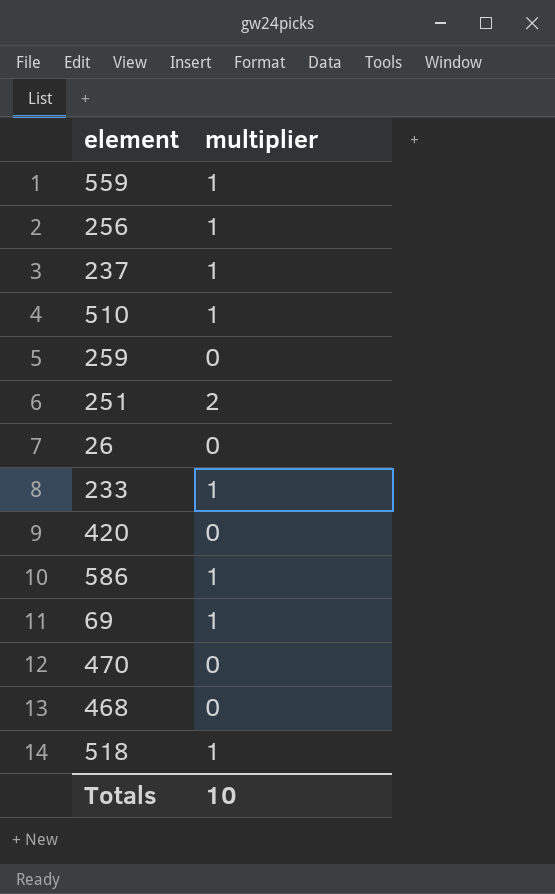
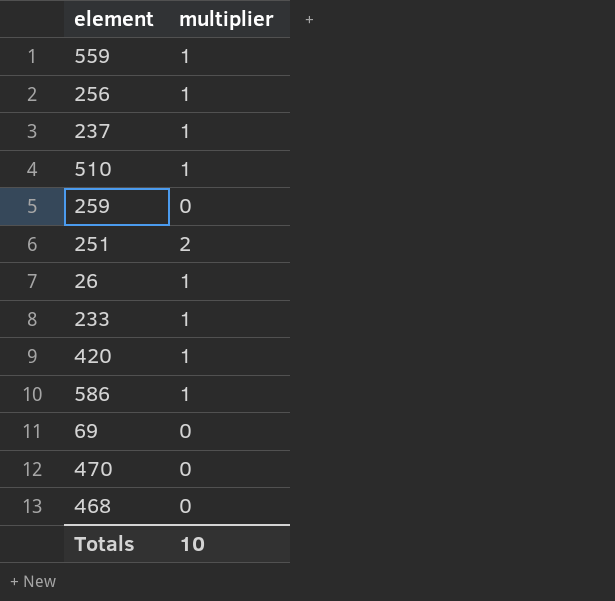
row 518: 1 -> none
26 | multiplier: 0 -> 1
420 | multiplier: 0 -> 1
69 | multiplier: 1 -> 0

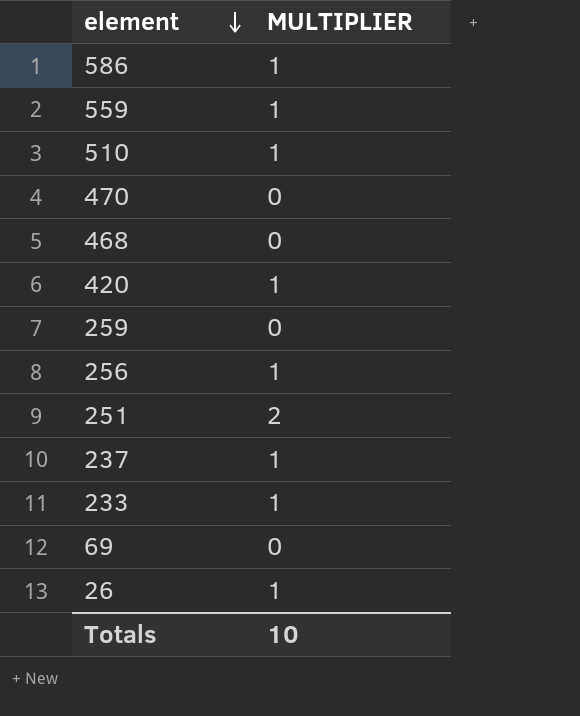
row order: none -> element descending
column name: multiplier -> MULTIPLIER

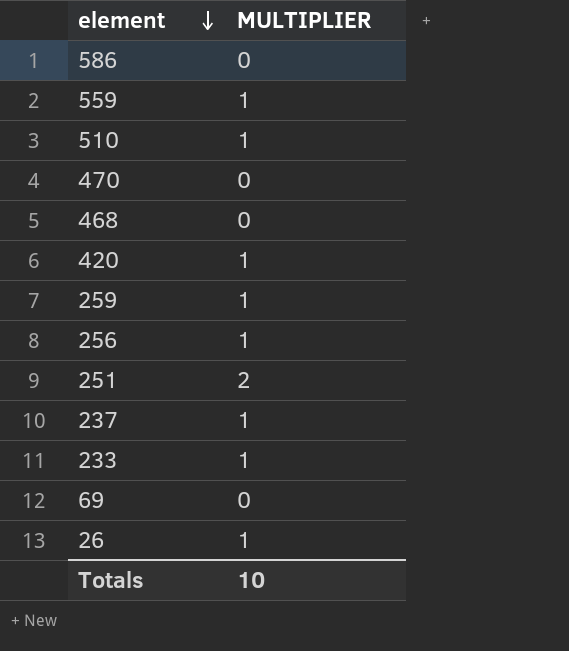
586 | MULTIPLIER: 1 -> 0
259 | MULTIPLIER: 0 -> 1

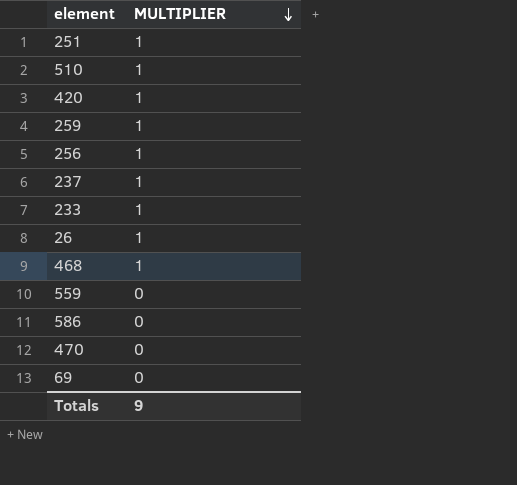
row order: element descending -> MULTIPLIER descending
251 | MULTIPLIER: 2 -> 1
468 | MULTIPLIER: 0 -> 1
559 | MULTIPLIER: 1 -> 0
Totals | MULTIPLIER: 10 -> 9

